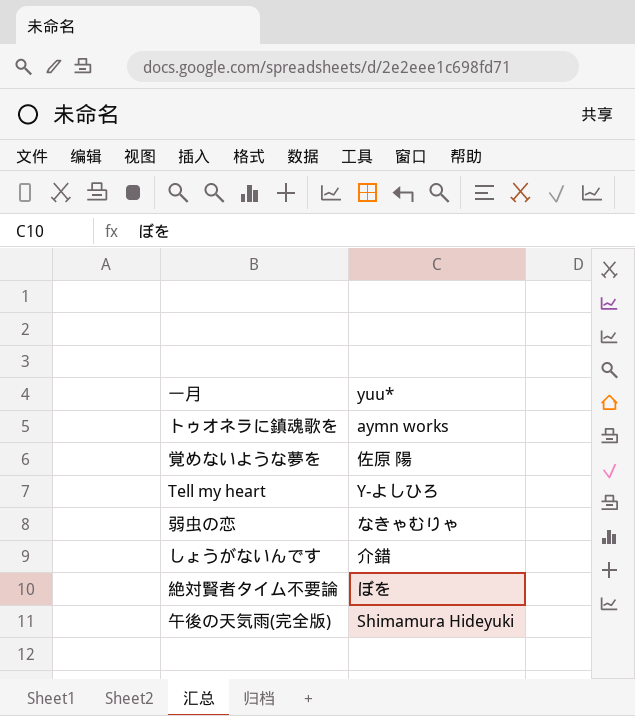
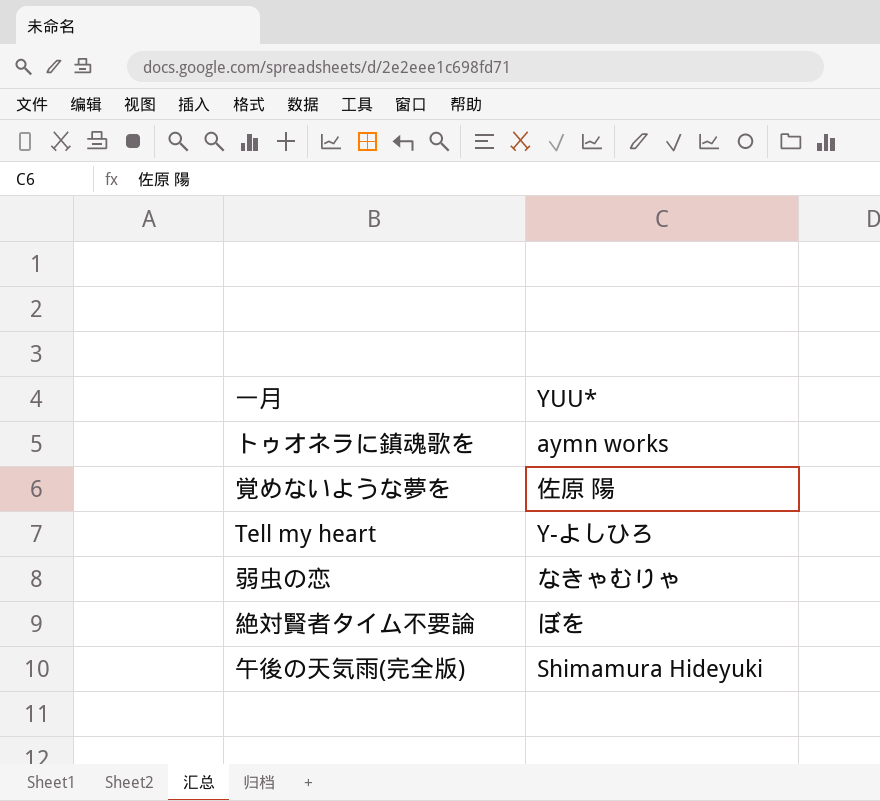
column name: yuu* -> YUU*
row しょうがないんです: 介錯 -> none

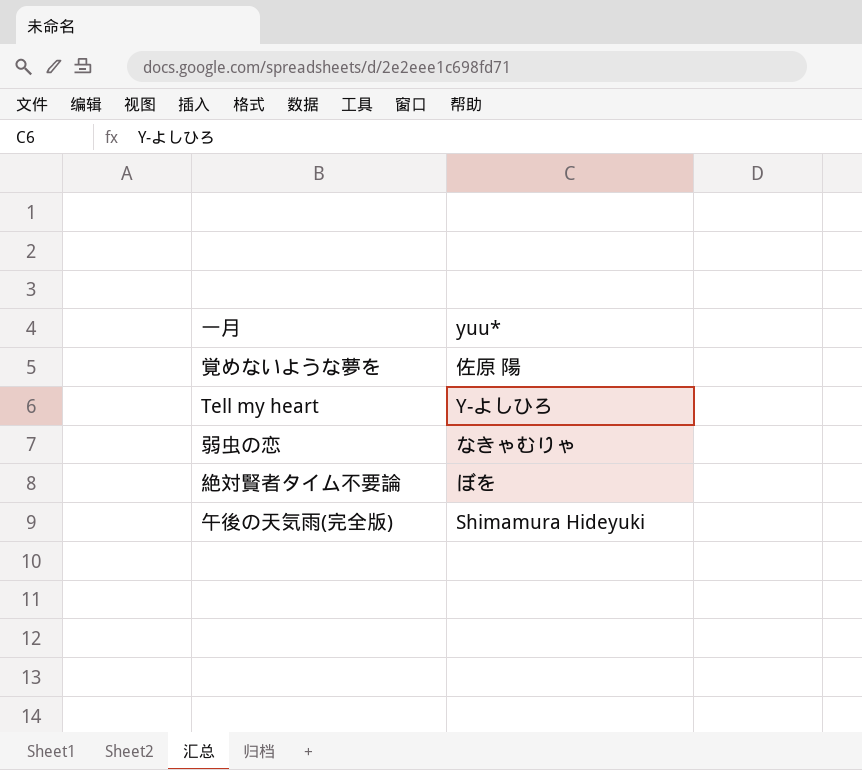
column name: YUU* -> yuu*
row トゥオネラに鎮魂歌を: aymn works -> none

